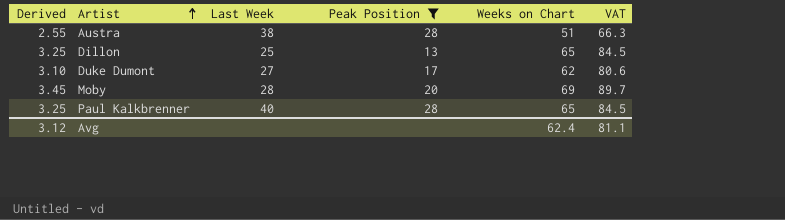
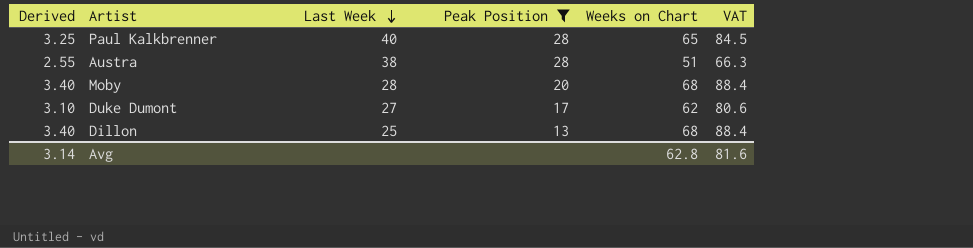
row order: Artist ascending -> Last Week descending
Moby | Derived: 3.45 -> 3.40
Moby | Weeks on Chart: 69 -> 68
Moby | VAT: 89.7 -> 88.4
Dillon | Derived: 3.25 -> 3.40
Dillon | Weeks on Chart: 65 -> 68
Dillon | VAT: 84.5 -> 88.4
Avg | Derived: 3.12 -> 3.14
Avg | Weeks on Chart: 62.4 -> 62.8
Avg | VAT: 81.1 -> 81.6

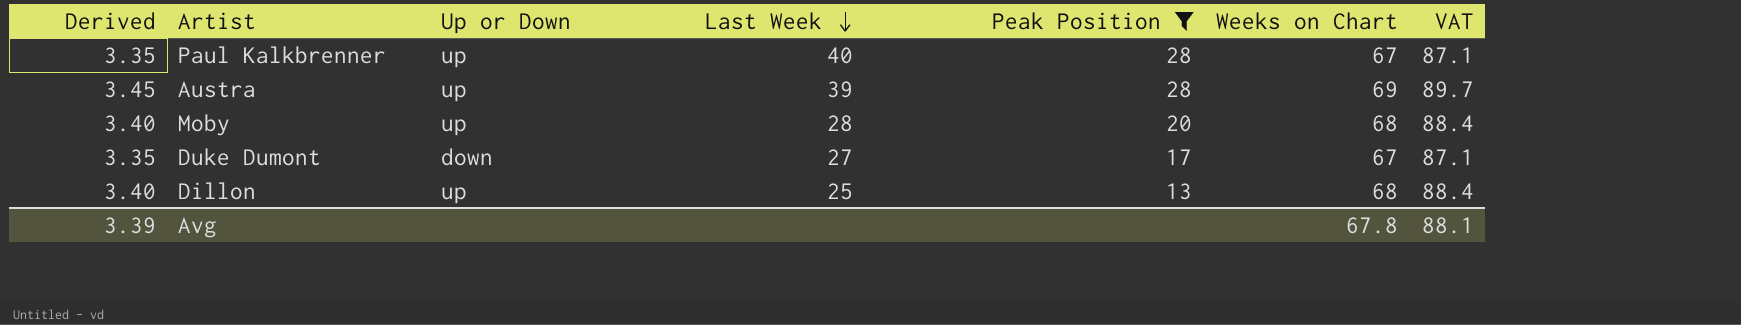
column Up or Down | position: none -> 3
Paul Kalkbrenner | Derived: 3.25 -> 3.35
Paul Kalkbrenner | Weeks on Chart: 65 -> 67
Paul Kalkbrenner | VAT: 84.5 -> 87.1
Austra | Derived: 2.55 -> 3.45
Austra | Last Week: 38 -> 39
Austra | Weeks on Chart: 51 -> 69
Austra | VAT: 66.3 -> 89.7
Duke Dumont | Derived: 3.10 -> 3.35
Duke Dumont | Weeks on Chart: 62 -> 67
Duke Dumont | VAT: 80.6 -> 87.1
Avg | Derived: 3.14 -> 3.39
Avg | Weeks on Chart: 62.8 -> 67.8
Avg | VAT: 81.6 -> 88.1

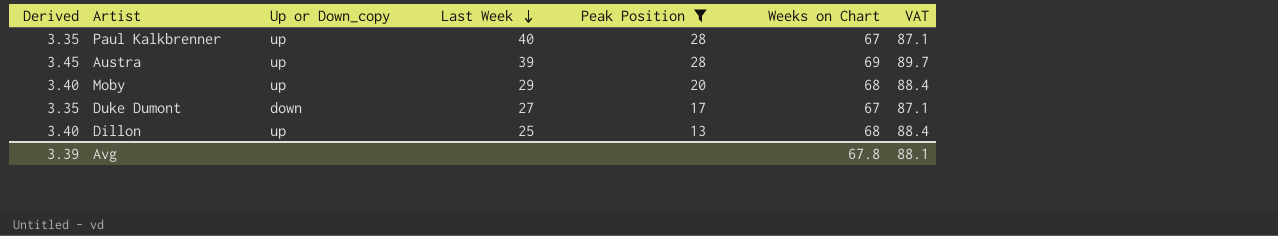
column name: Up or Down -> Up or Down_copy
Moby | Last Week: 28 -> 29

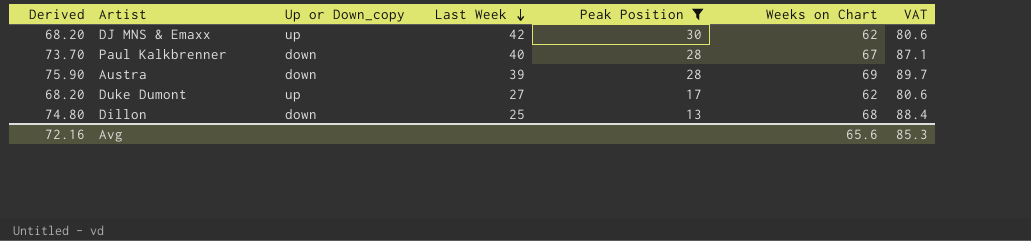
column Derived | formula: [Weeks on Chart] * 0.05 -> [Weeks on Chart] * 1.1
row Moby: 3.40 | up | 29 | 20 | 68 | 88.4 -> none
row DJ MNS & Emaxx: none -> 68.20 | up | 42 | 30 | 62 | 80.6
Paul Kalkbrenner | Up or Down_copy: up -> down
Austra | Up or Down_copy: up -> down
Duke Dumont | Up or Down_copy: down -> up
Duke Dumont | Weeks on Chart: 67 -> 62
Duke Dumont | VAT: 87.1 -> 80.6
Dillon | Up or Down_copy: up -> down
Avg | Derived: 3.39 -> 72.16
Avg | Weeks on Chart: 67.8 -> 65.6
Avg | VAT: 88.1 -> 85.3

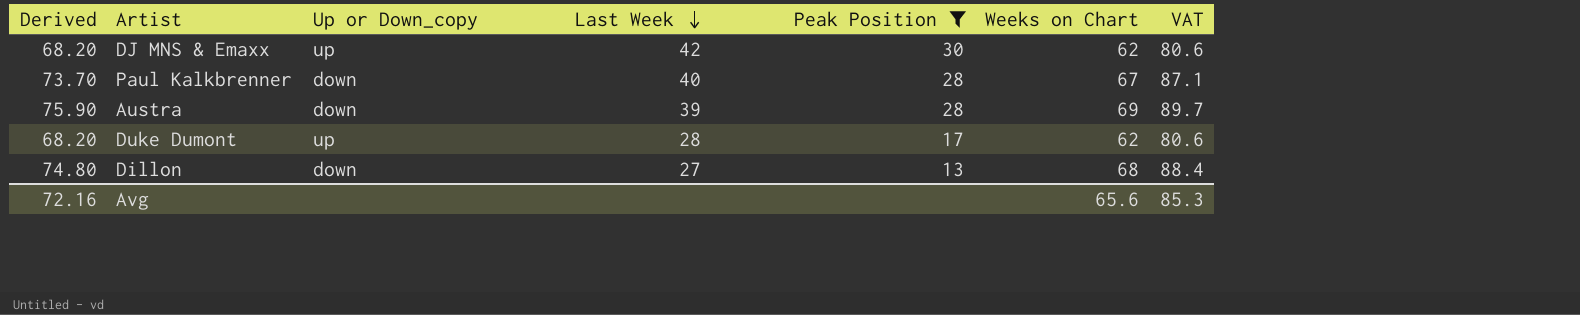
Duke Dumont | Last Week: 27 -> 28
Dillon | Last Week: 25 -> 27

